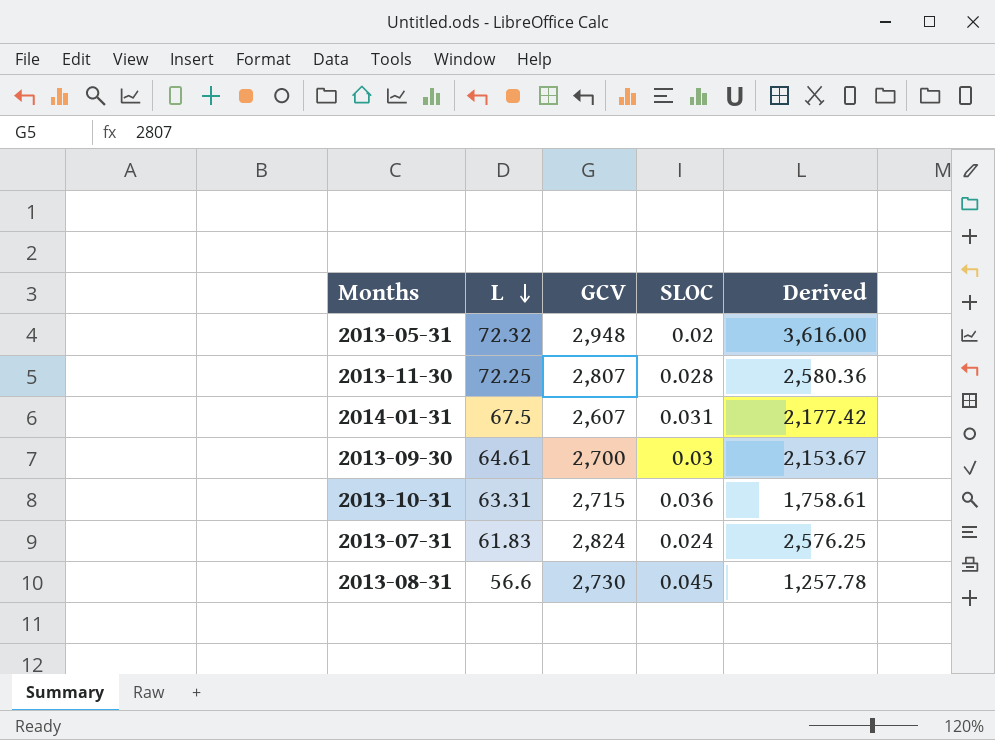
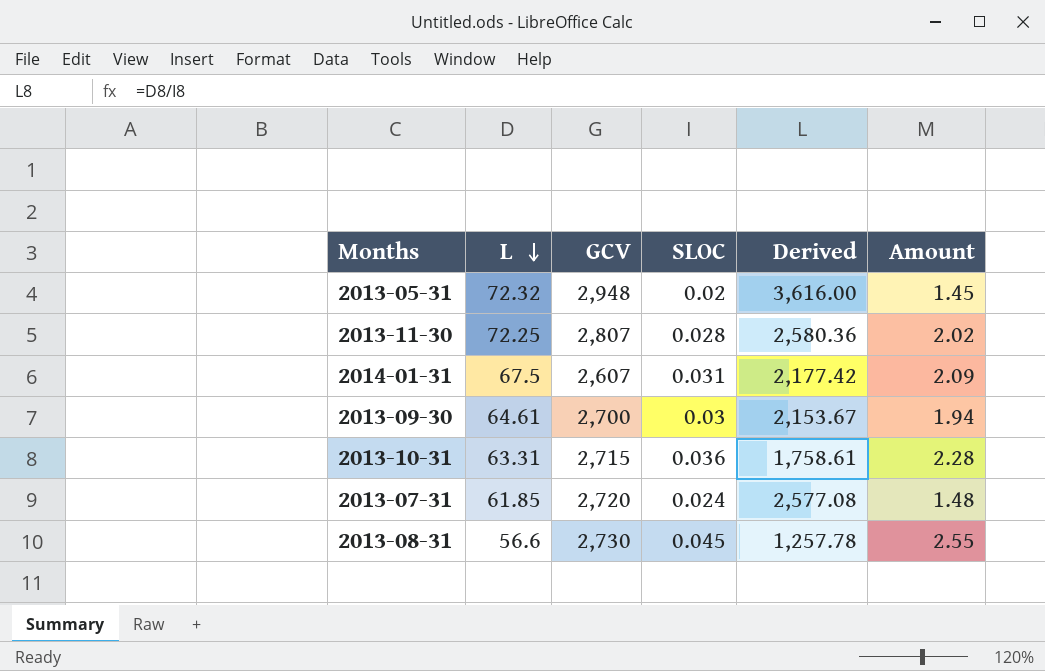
column Amount | formula: none -> [L] * [SLOC]
2013-07-31 | L: 61.83 -> 61.85
2013-07-31 | GCV: 2,824 -> 2,720
2013-07-31 | Derived: 2,576.25 -> 2,577.08

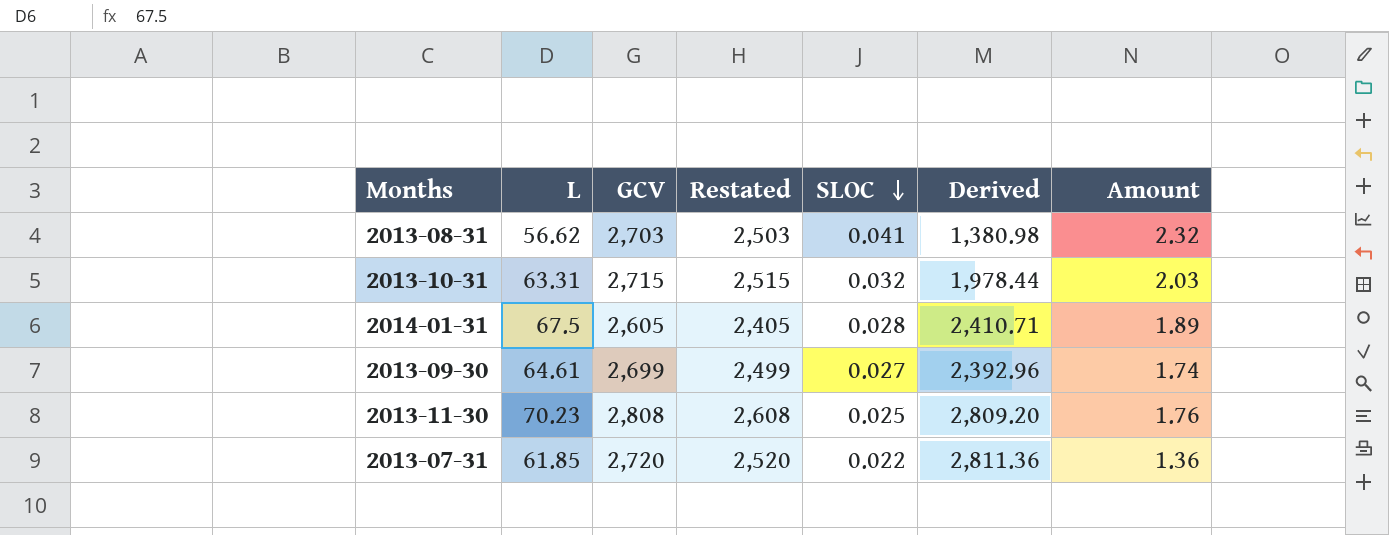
row order: L descending -> SLOC descending
column Restated | formula: none -> [GCV] - 200
row 2013-05-31: 72.32 | 2,948 | 0.02 | 3,616.00 | 1.45 -> none
2013-08-31 | L: 56.6 -> 56.62
2013-08-31 | GCV: 2,730 -> 2,703
2013-08-31 | SLOC: 0.045 -> 0.041
2013-08-31 | Derived: 1,257.78 -> 1,380.98
2013-08-31 | Amount: 2.55 -> 2.32
2013-10-31 | SLOC: 0.036 -> 0.032
2013-10-31 | Derived: 1,758.61 -> 1,978.44
2013-10-31 | Amount: 2.28 -> 2.03
2014-01-31 | GCV: 2,607 -> 2,605
2014-01-31 | SLOC: 0.031 -> 0.028
2014-01-31 | Derived: 2,177.42 -> 2,410.71
2014-01-31 | Amount: 2.09 -> 1.89
2013-09-30 | GCV: 2,700 -> 2,699
2013-09-30 | SLOC: 0.03 -> 0.027
2013-09-30 | Derived: 2,153.67 -> 2,392.96
2013-09-30 | Amount: 1.94 -> 1.74
2013-11-30 | L: 72.25 -> 70.23
2013-11-30 | GCV: 2,807 -> 2,808
2013-11-30 | SLOC: 0.028 -> 0.025
2013-11-30 | Derived: 2,580.36 -> 2,809.20
2013-11-30 | Amount: 2.02 -> 1.76
2013-07-31 | SLOC: 0.024 -> 0.022
2013-07-31 | Derived: 2,577.08 -> 2,811.36
2013-07-31 | Amount: 1.48 -> 1.36

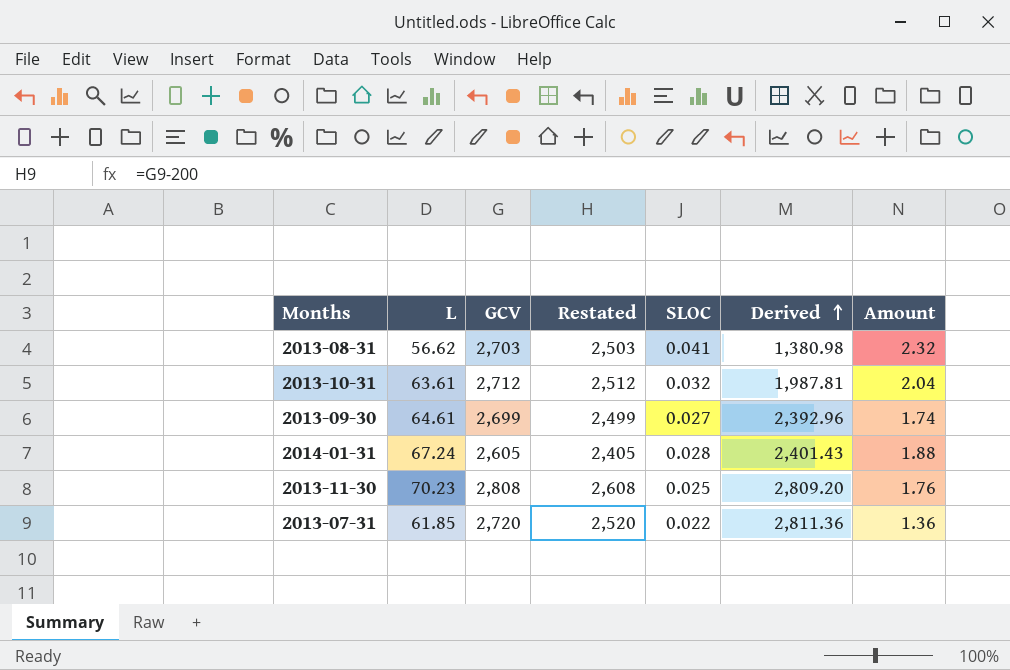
row order: SLOC descending -> Derived ascending
2013-10-31 | L: 63.31 -> 63.61
2013-10-31 | GCV: 2,715 -> 2,712
2013-10-31 | Restated: 2,515 -> 2,512
2013-10-31 | Derived: 1,978.44 -> 1,987.81
2013-10-31 | Amount: 2.03 -> 2.04
2014-01-31 | L: 67.5 -> 67.24
2014-01-31 | Derived: 2,410.71 -> 2,401.43
2014-01-31 | Amount: 1.89 -> 1.88

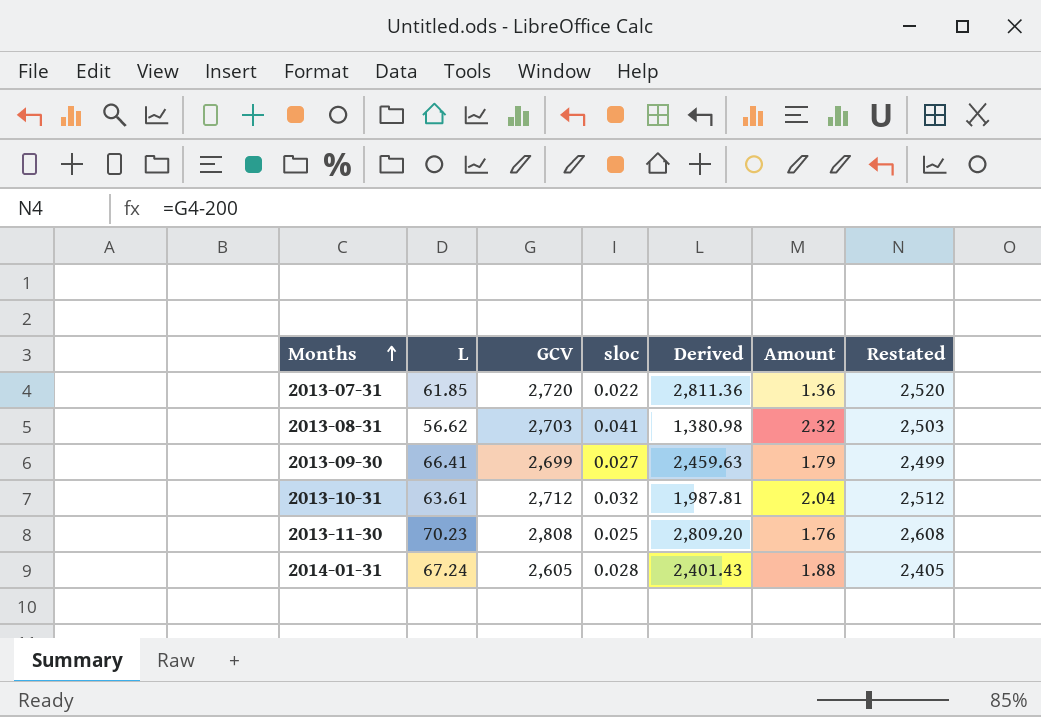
row order: Derived ascending -> Months ascending
column name: SLOC -> sloc
column Restated | position: 4 -> 7
2013-09-30 | L: 64.61 -> 66.41
2013-09-30 | Derived: 2,392.96 -> 2,459.63
2013-09-30 | Amount: 1.74 -> 1.79

